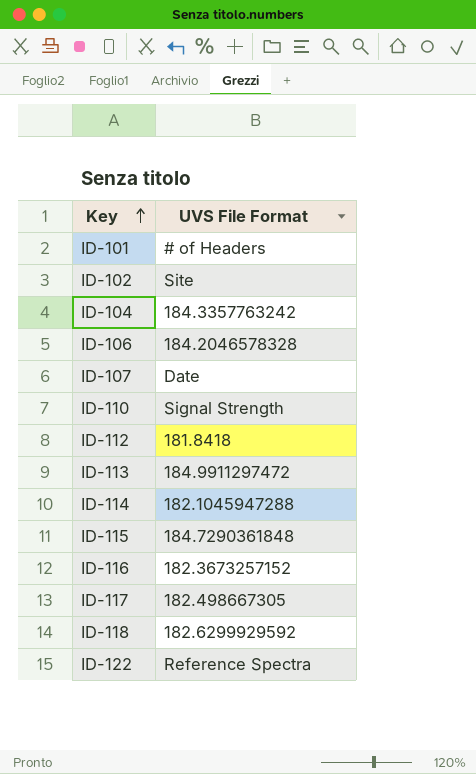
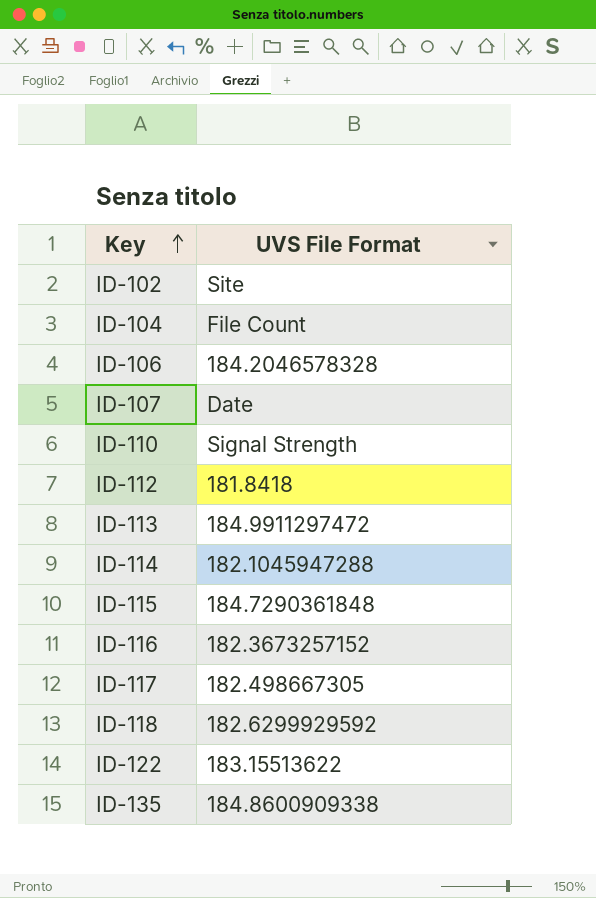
row ID-101: # of Headers -> none
ID-104 | UVS File Format: 184.3357763242 -> File Count
ID-122 | UVS File Format: Reference Spectra -> 183.15513622
row ID-135: none -> 184.8600909338

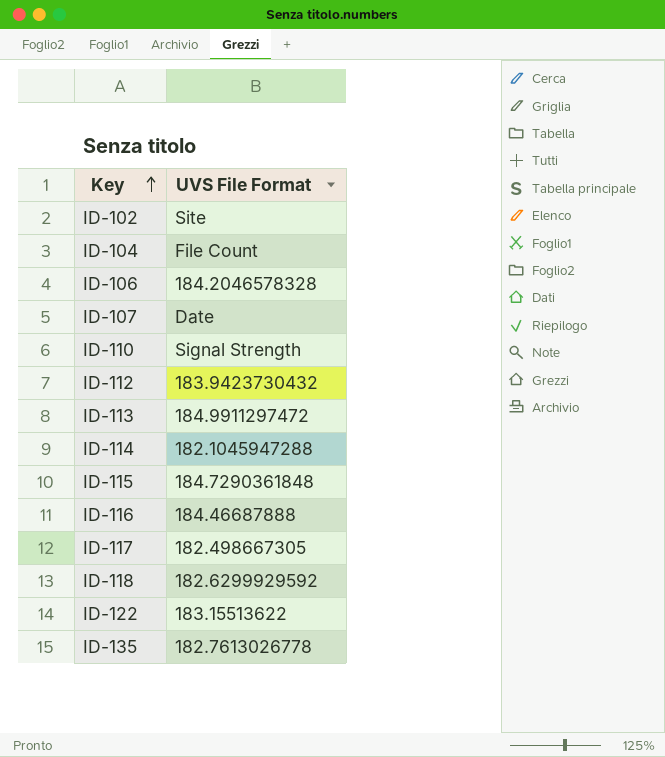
ID-112 | UVS File Format: 181.8418 -> 183.9423730432
ID-116 | UVS File Format: 182.3673257152 -> 184.46687888
ID-135 | UVS File Format: 184.8600909338 -> 182.7613026778

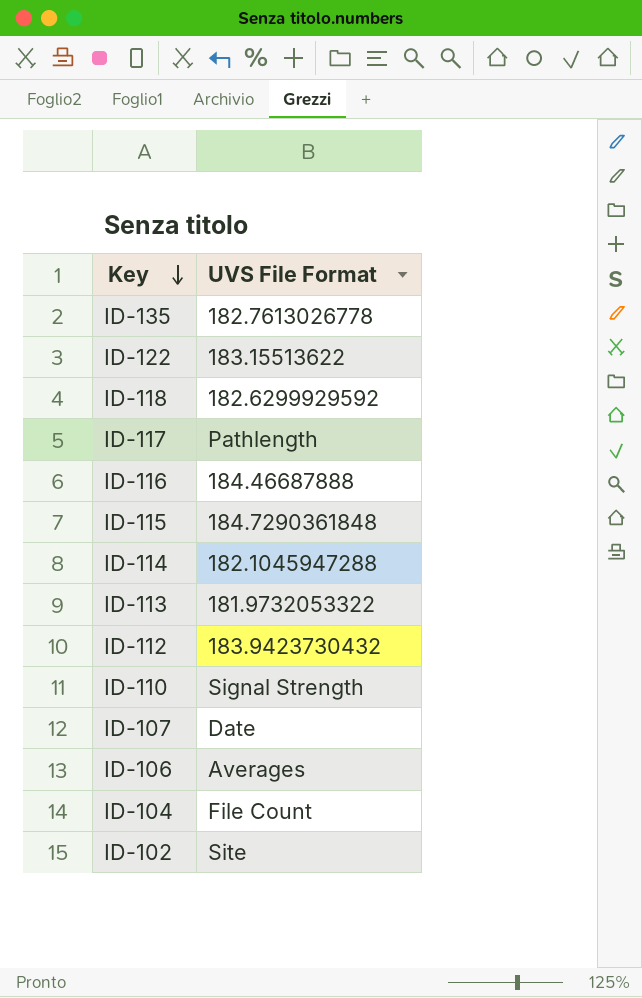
row order: Key ascending -> Key descending
ID-117 | UVS File Format: 182.498667305 -> Pathlength
ID-113 | UVS File Format: 184.9911297472 -> 181.9732053322
ID-106 | UVS File Format: 184.2046578328 -> Averages

